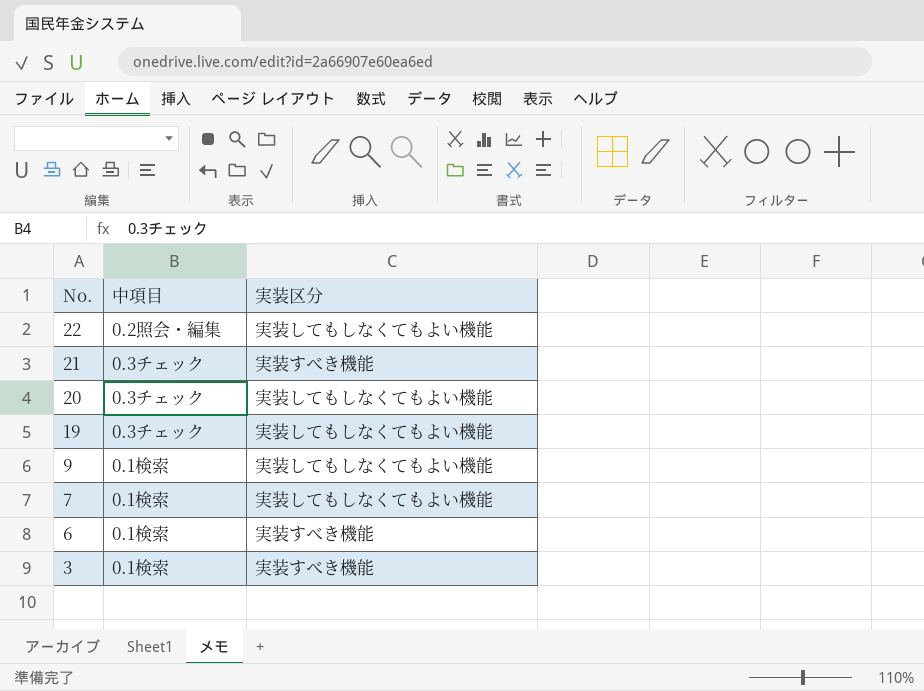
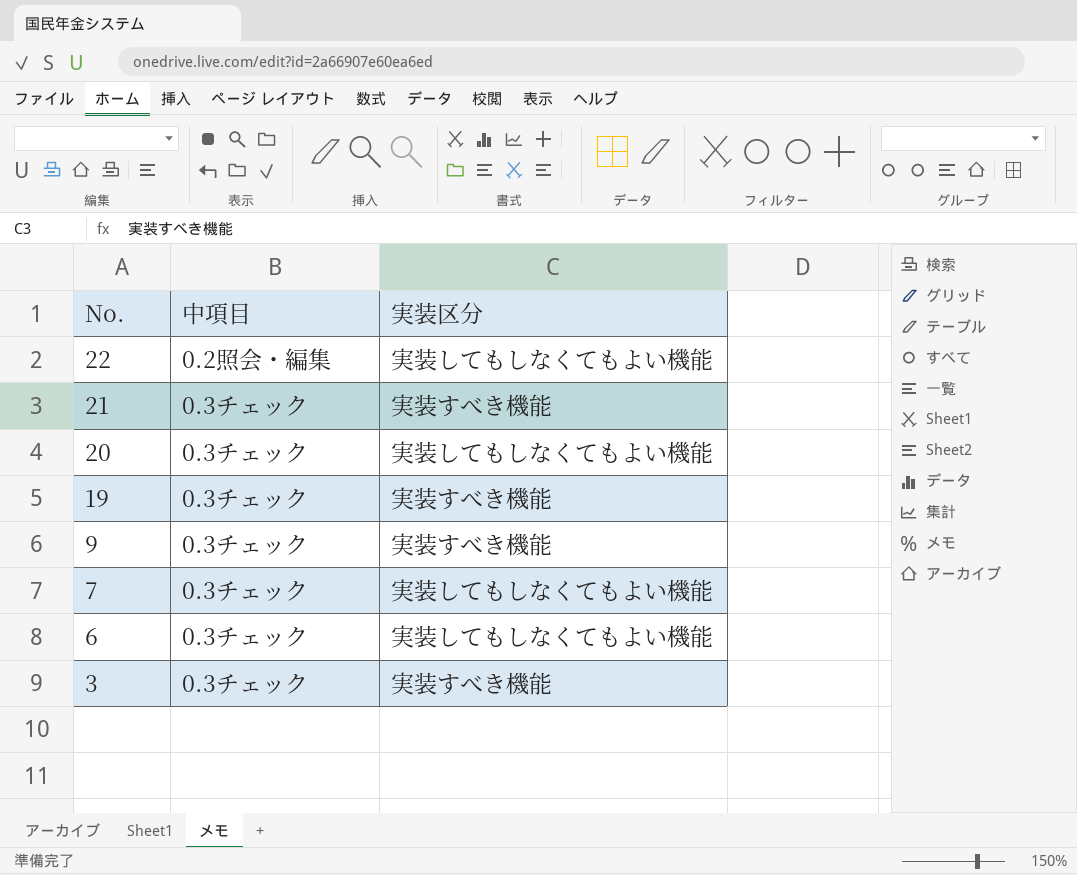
19 | 実装区分: 実装してもしなくてもよい機能 -> 実装すべき機能
9 | 中項目: 0.1検索 -> 0.3チェック
9 | 実装区分: 実装してもしなくてもよい機能 -> 実装すべき機能
7 | 中項目: 0.1検索 -> 0.3チェック
6 | 中項目: 0.1検索 -> 0.3チェック
6 | 実装区分: 実装すべき機能 -> 実装してもしなくてもよい機能
3 | 中項目: 0.1検索 -> 0.3チェック

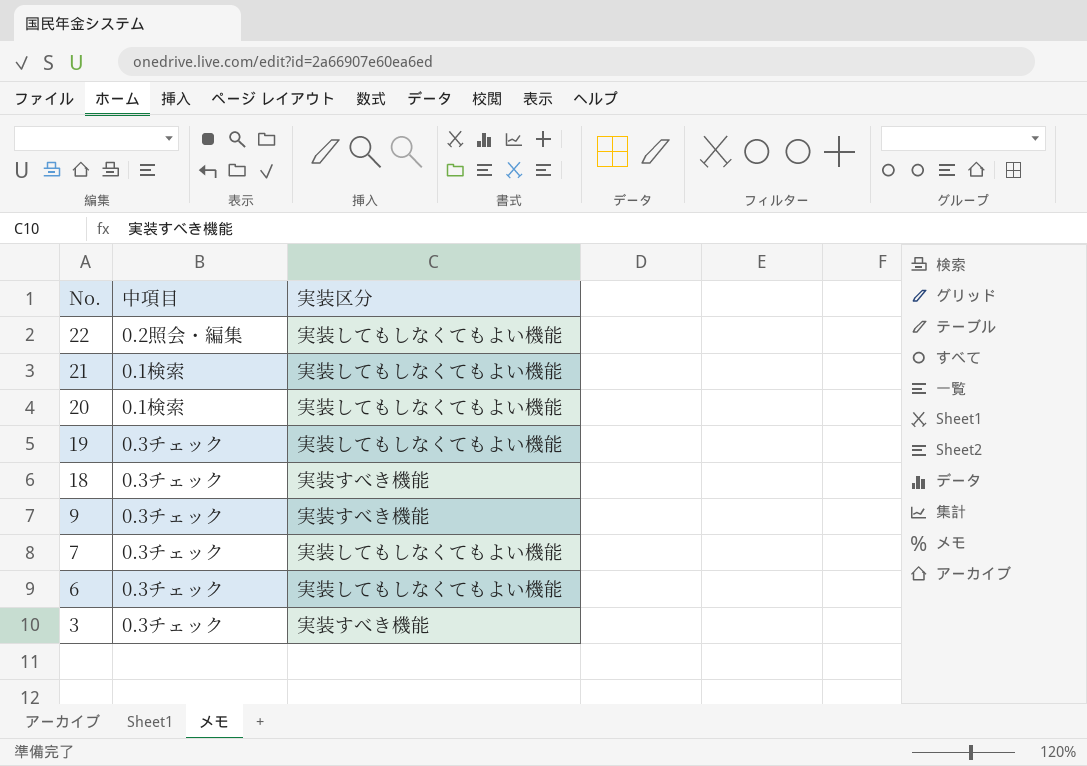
21 | 中項目: 0.3チェック -> 0.1検索
21 | 実装区分: 実装すべき機能 -> 実装してもしなくてもよい機能
20 | 中項目: 0.3チェック -> 0.1検索
19 | 実装区分: 実装すべき機能 -> 実装してもしなくてもよい機能
row 18: none -> 0.3チェック | 実装すべき機能

